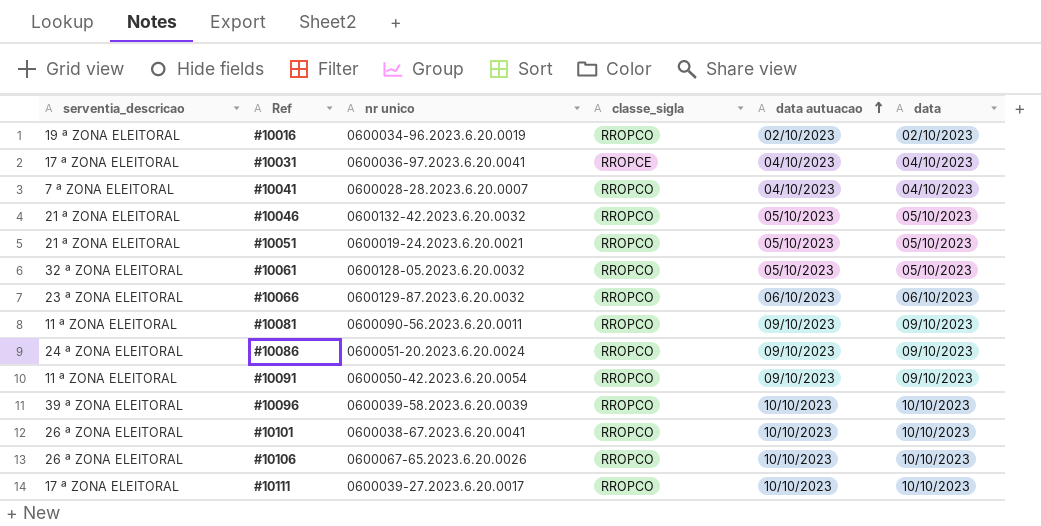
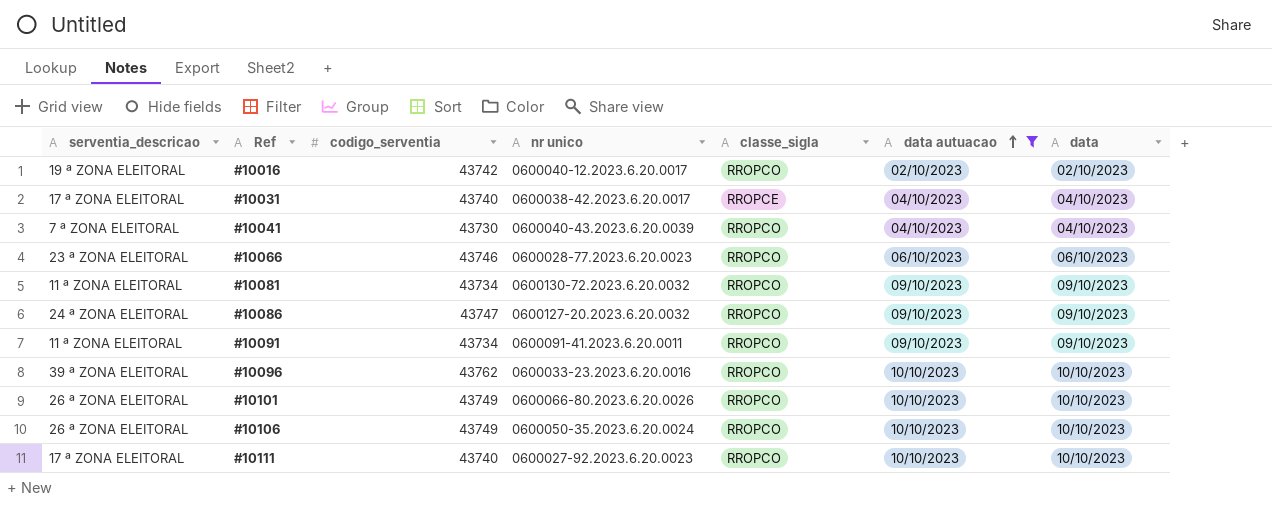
filter: none -> data autuacao != 05/10/2023
column codigo_serventia | position: none -> 3
#10016 | nr unico: 0600034-96.2023.6.20.0019 -> 0600040-12.2023.6.20.0017
#10031 | nr unico: 0600036-97.2023.6.20.0041 -> 0600038-42.2023.6.20.0017
#10041 | nr unico: 0600028-28.2023.6.20.0007 -> 0600040-43.2023.6.20.0039
#10066 | nr unico: 0600129-87.2023.6.20.0032 -> 0600028-77.2023.6.20.0023
#10081 | nr unico: 0600090-56.2023.6.20.0011 -> 0600130-72.2023.6.20.0032
#10086 | nr unico: 0600051-20.2023.6.20.0024 -> 0600127-20.2023.6.20.0032
#10091 | nr unico: 0600050-42.2023.6.20.0054 -> 0600091-41.2023.6.20.0011
#10096 | nr unico: 0600039-58.2023.6.20.0039 -> 0600033-23.2023.6.20.0016
#10101 | nr unico: 0600038-67.2023.6.20.0041 -> 0600066-80.2023.6.20.0026
#10106 | nr unico: 0600067-65.2023.6.20.0026 -> 0600050-35.2023.6.20.0024
#10111 | nr unico: 0600039-27.2023.6.20.0017 -> 0600027-92.2023.6.20.0023

